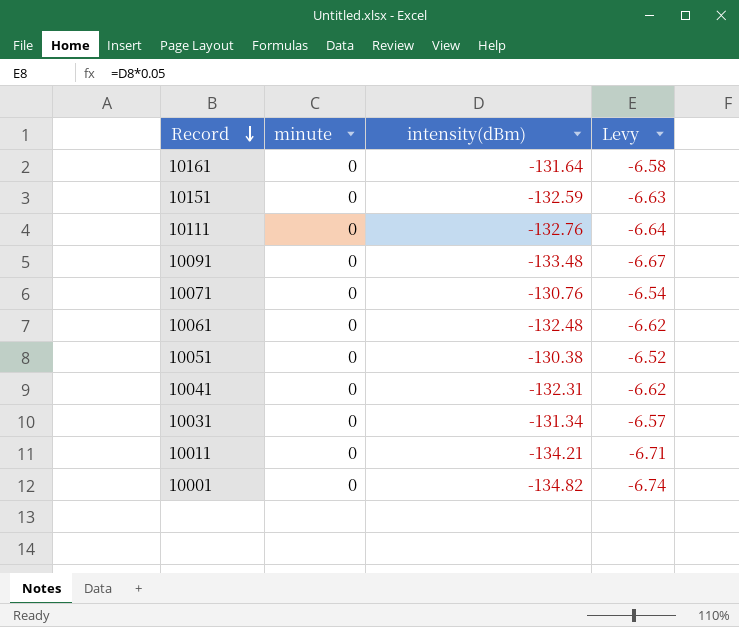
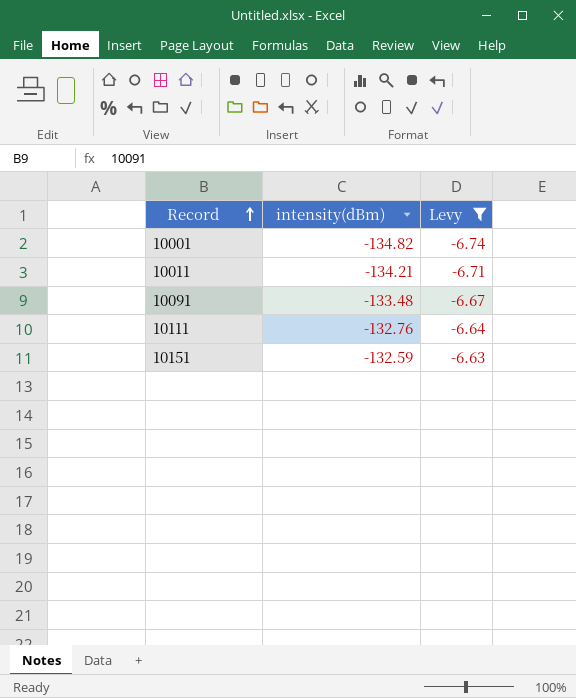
filter: none -> Levy <= -6.63
row order: Record descending -> Record ascending
column minute | position: 2 -> none

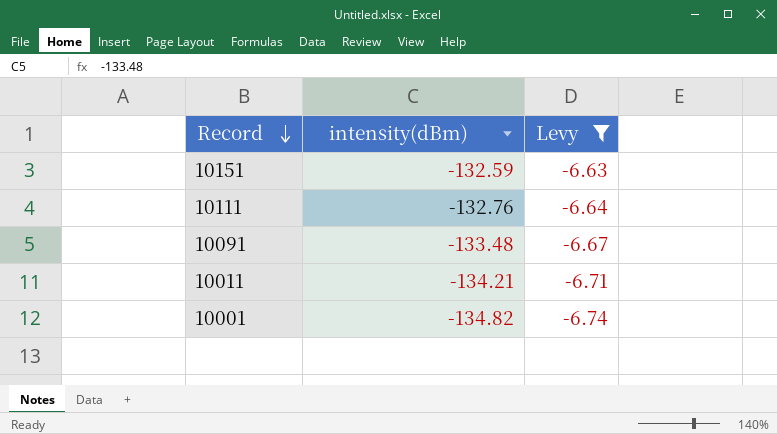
row order: Record ascending -> Record descending

